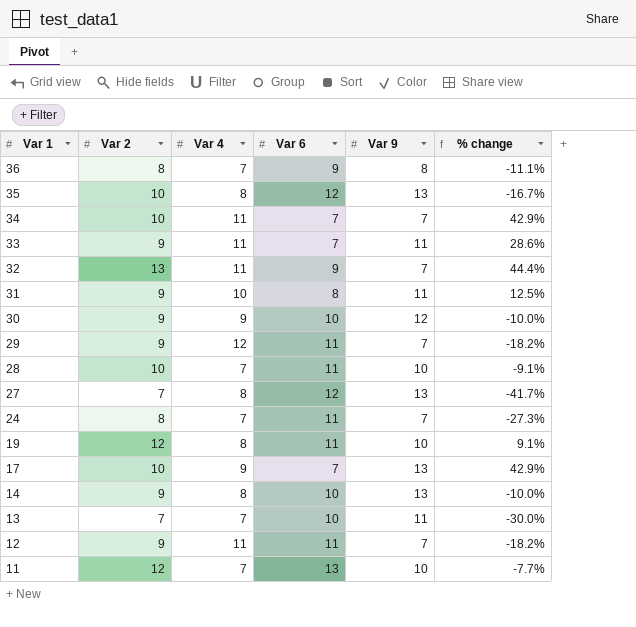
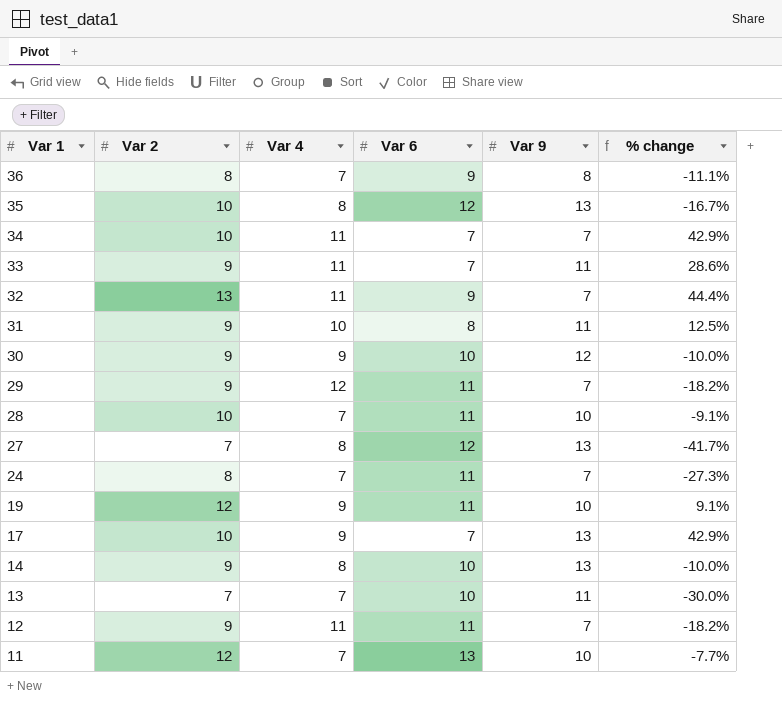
19 | Var 4: 8 -> 9

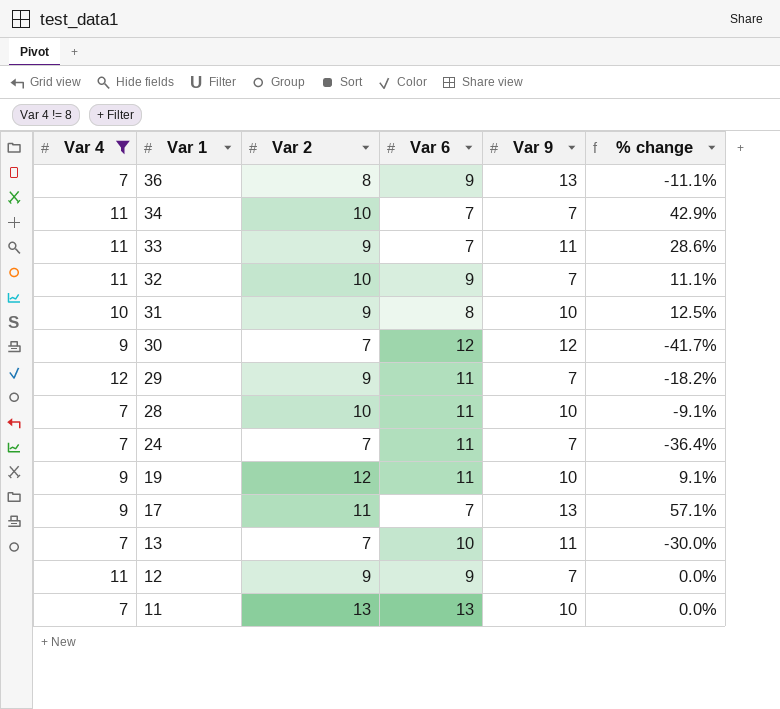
filter: none -> Var 4 != 8
column Var 4 | position: 3 -> 1
36 | Var 9: 8 -> 13
32 | Var 2: 13 -> 10
32 | % change: 44.4% -> 11.1%
31 | Var 9: 11 -> 10
30 | Var 2: 9 -> 7
30 | Var 6: 10 -> 12
30 | % change: -10.0% -> -41.7%
24 | Var 2: 8 -> 7
24 | % change: -27.3% -> -36.4%
17 | Var 2: 10 -> 11
17 | % change: 42.9% -> 57.1%
12 | Var 6: 11 -> 9
12 | % change: -18.2% -> 0.0%
11 | Var 2: 12 -> 13
11 | % change: -7.7% -> 0.0%

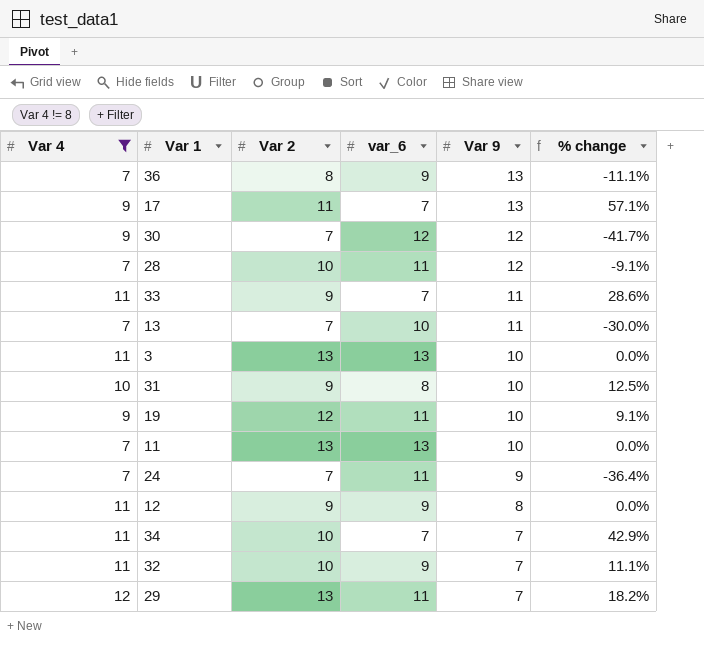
row order: Var 1 descending -> Var 9 descending
column name: Var 6 -> var_6
28 | Var 9: 10 -> 12
row 3: none -> 11 | 13 | 13 | 10 | 0.0%
24 | Var 9: 7 -> 9
12 | Var 9: 7 -> 8
29 | Var 2: 9 -> 13
29 | % change: -18.2% -> 18.2%

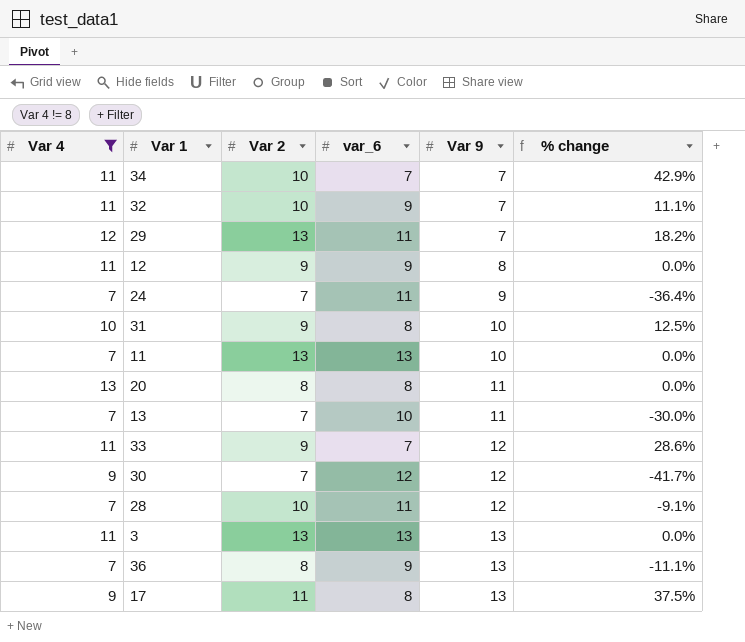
row order: Var 9 descending -> Var 9 ascending
row 19: 9 | 12 | 11 | 10 | 9.1% -> none
row 20: none -> 13 | 8 | 8 | 11 | 0.0%
33 | Var 9: 11 -> 12
3 | Var 9: 10 -> 13
17 | var_6: 7 -> 8
17 | % change: 57.1% -> 37.5%

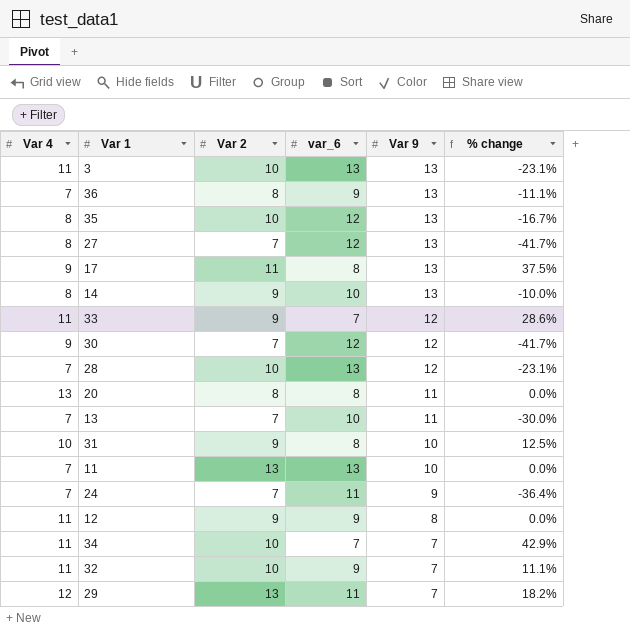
filter: Var 4 != 8 -> none
row order: Var 9 ascending -> Var 9 descending
3 | Var 2: 13 -> 10
3 | % change: 0.0% -> -23.1%
28 | var_6: 11 -> 13
28 | % change: -9.1% -> -23.1%

